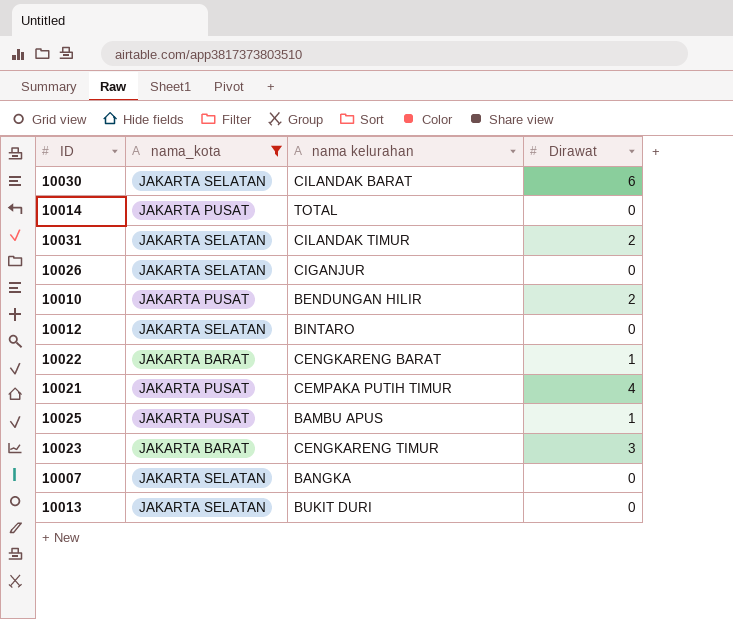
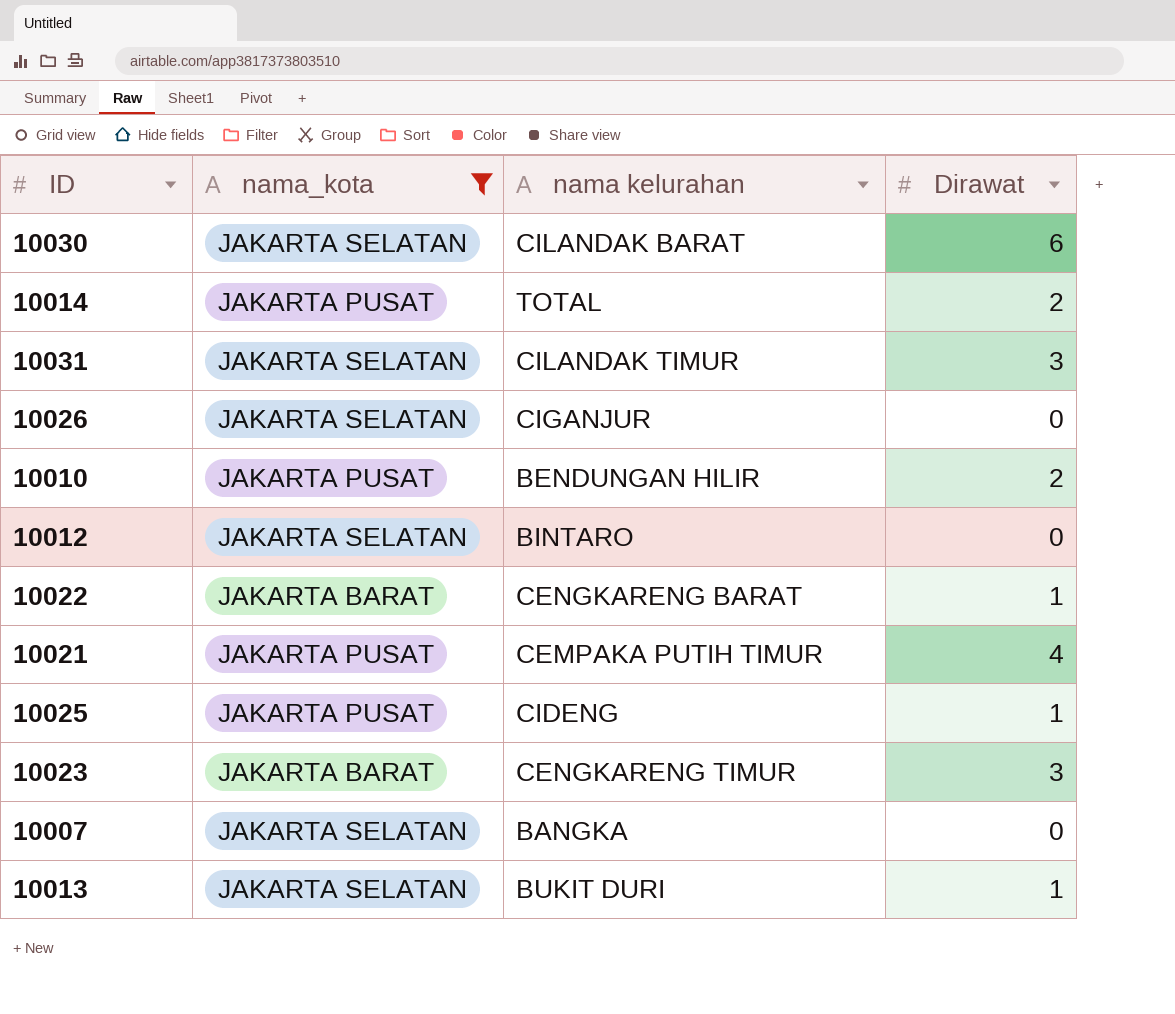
10014 | Dirawat: 0 -> 2
10031 | Dirawat: 2 -> 3
10025 | nama kelurahan: BAMBU APUS -> CIDENG
10013 | Dirawat: 0 -> 1

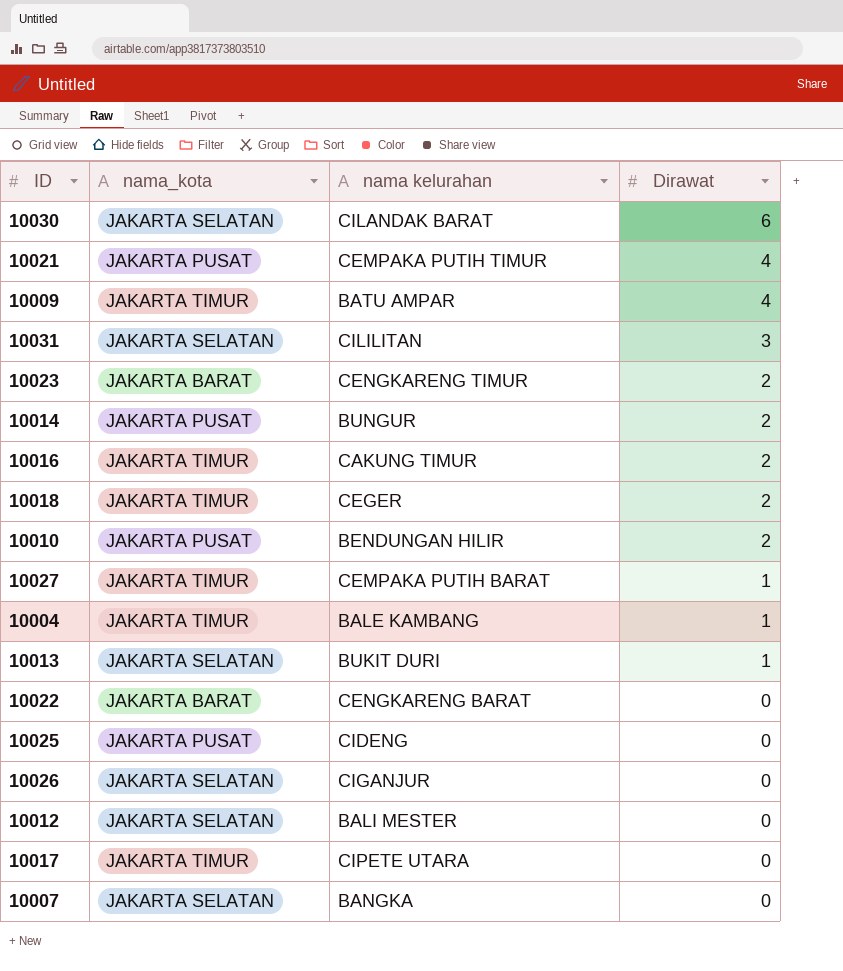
filter: nama_kota != JAKARTA TIMUR -> none
row order: none -> Dirawat descending
10031 | nama kelurahan: CILANDAK TIMUR -> CILILITAN
10023 | Dirawat: 3 -> 2
10014 | nama kelurahan: TOTAL -> BUNGUR
10022 | Dirawat: 1 -> 0
10025 | Dirawat: 1 -> 0
10012 | nama kelurahan: BINTARO -> BALI MESTER

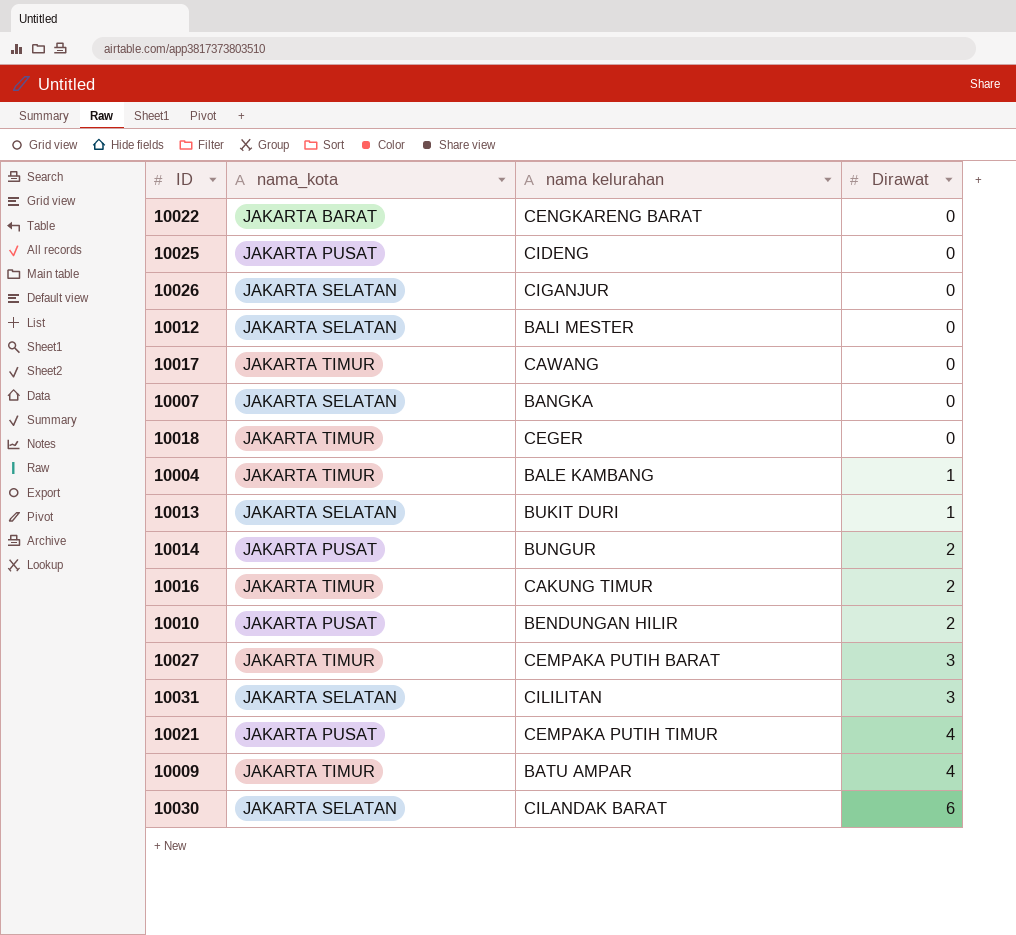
row order: Dirawat descending -> Dirawat ascending
row 10023: JAKARTA BARAT | CENGKARENG TIMUR | 2 -> none
10017 | nama kelurahan: CIPETE UTARA -> CAWANG
10018 | Dirawat: 2 -> 0
10027 | Dirawat: 1 -> 3

